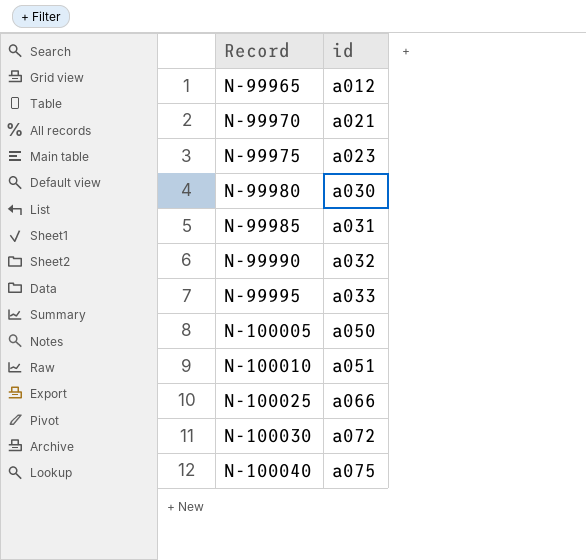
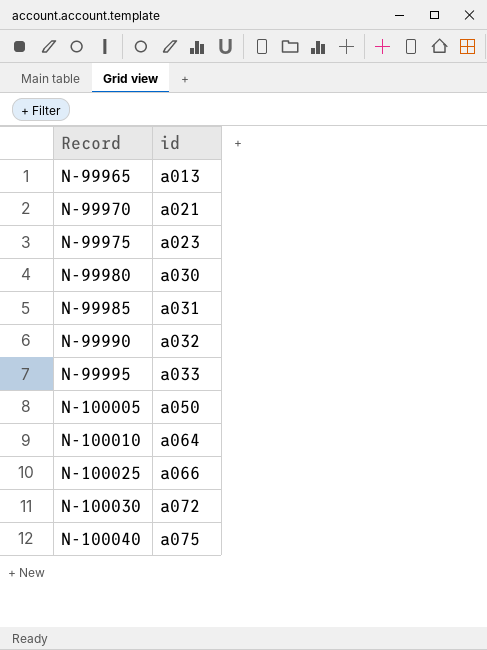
N-99965 | id: a012 -> a013
N-100010 | id: a051 -> a064

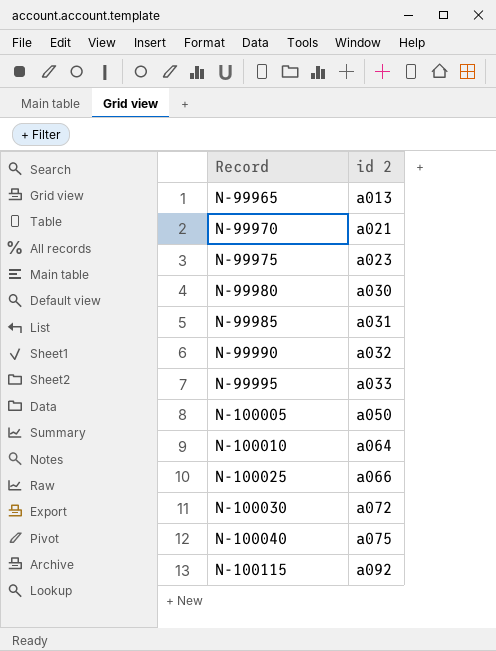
column name: id -> id 2
row N-100115: none -> a092

